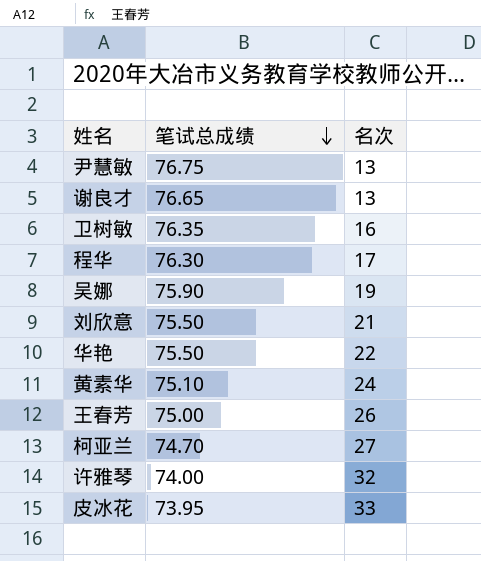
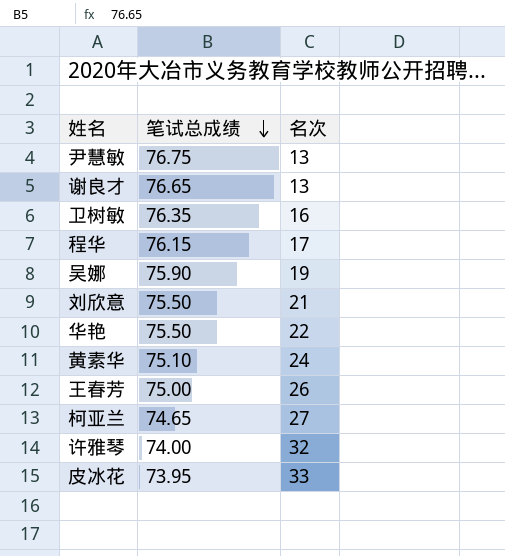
程华 | 笔试总成绩: 76.30 -> 76.15
柯亚兰 | 笔试总成绩: 74.70 -> 74.65

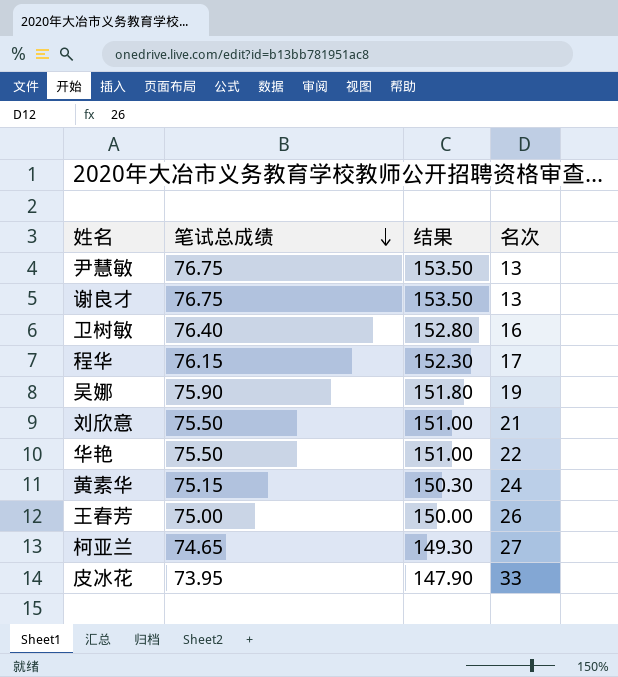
column 结果 | formula: none -> [笔试总成绩] * 2
row 许雅琴: 74.00 | 32 -> none
谢良才 | 笔试总成绩: 76.65 -> 76.75
卫树敏 | 笔试总成绩: 76.35 -> 76.40
黄素华 | 笔试总成绩: 75.10 -> 75.15

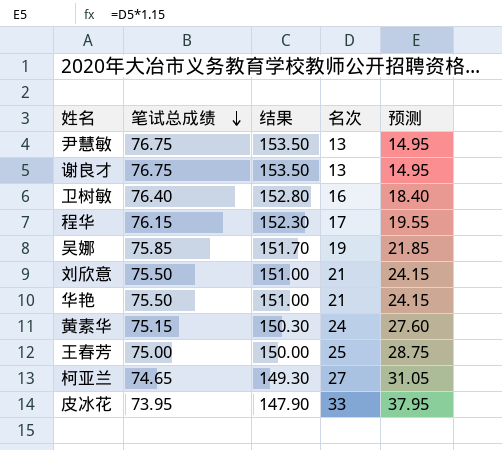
column 预测 | formula: none -> [名次] * 1.15
吴娜 | 笔试总成绩: 75.90 -> 75.85
吴娜 | 结果: 151.80 -> 151.70
华艳 | 名次: 22 -> 21
王春芳 | 名次: 26 -> 25

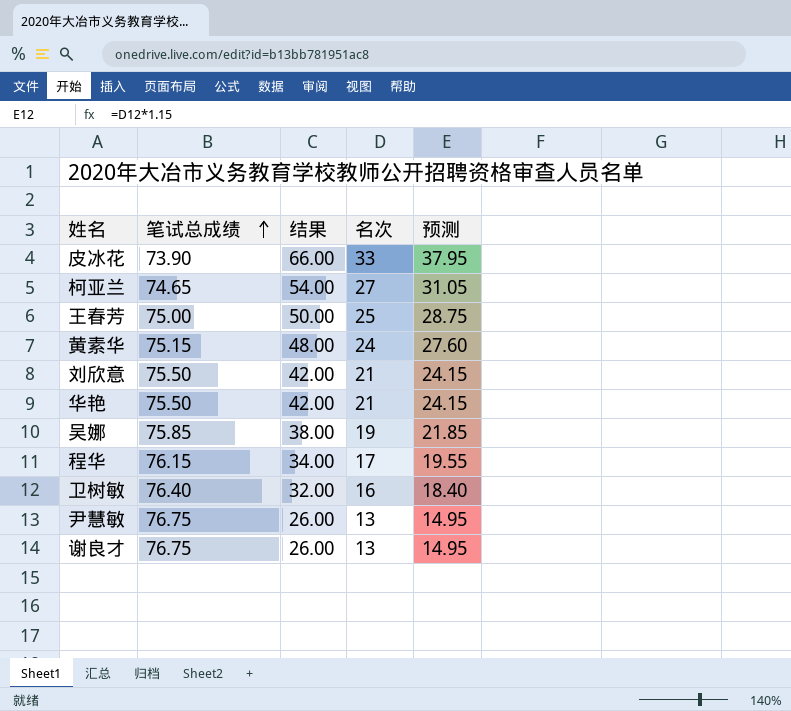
row order: 笔试总成绩 descending -> 笔试总成绩 ascending
column 结果 | formula: [笔试总成绩] * 2 -> [名次] * 2
皮冰花 | 笔试总成绩: 73.95 -> 73.90

